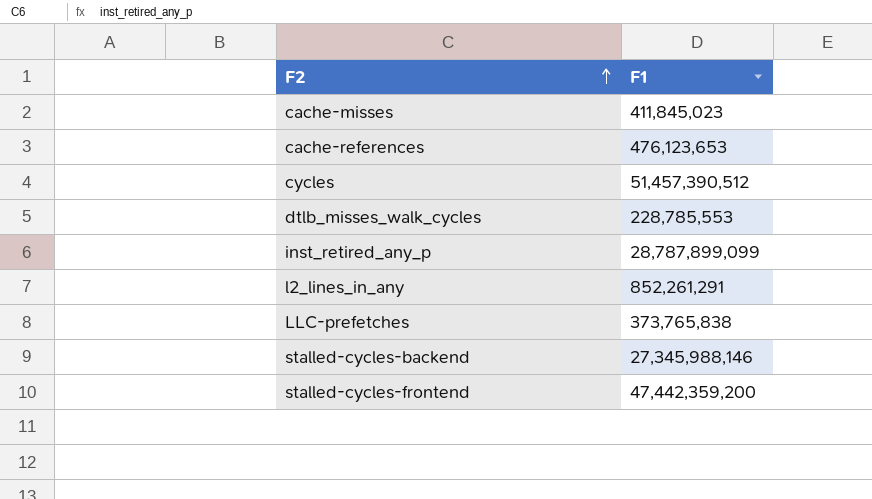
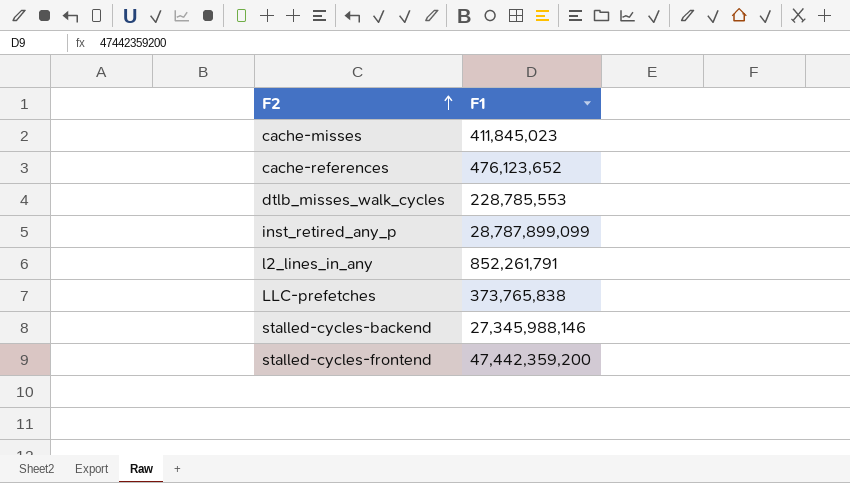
row cycles: 51,457,390,512 -> none
cache-references | F1: 476,123,653 -> 476,123,652
l2_lines_in_any | F1: 852,261,291 -> 852,261,791

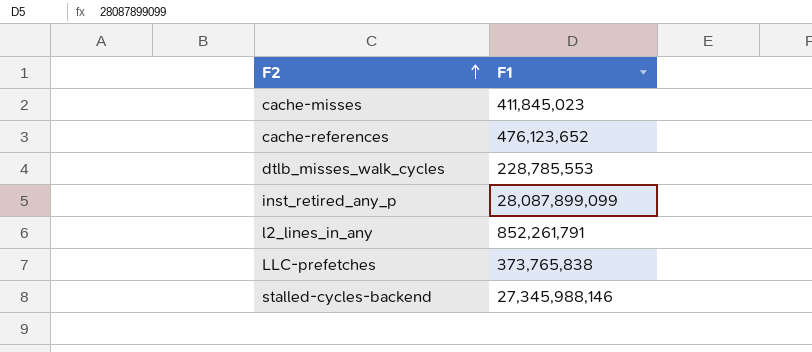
row stalled-cycles-frontend: 47,442,359,200 -> none
inst_retired_any_p | F1: 28,787,899,099 -> 28,087,899,099

